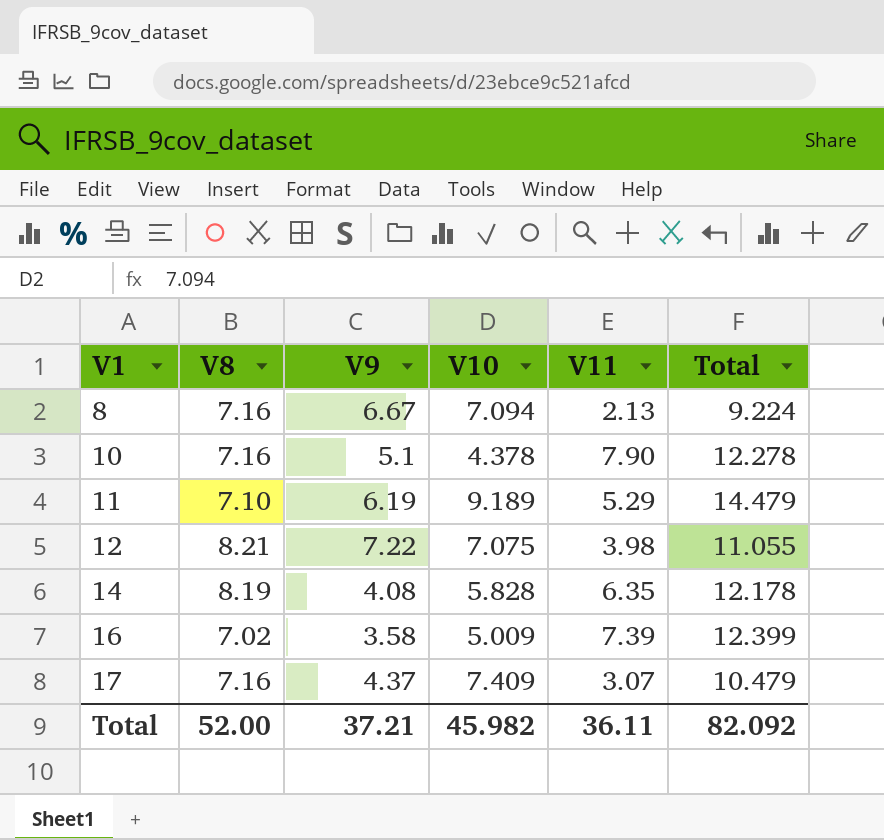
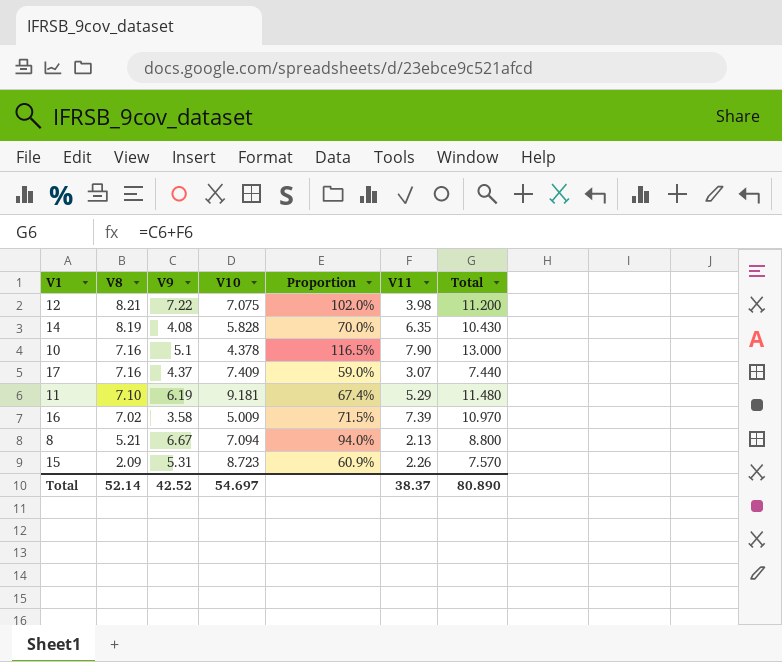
row order: V1 ascending -> V8 descending
column Proportion | formula: none -> [V9] / [V10]
column Total | formula: [V10] + [V11] -> [V9] + [V11]
11 | V10: 9.189 -> 9.181
8 | V8: 7.16 -> 5.21
row 15: none -> 2.09 | 5.31 | 8.723 | 60.9% | 2.26 | 7.570
Total | V8: 52.00 -> 52.14
Total | V9: 37.21 -> 42.52
Total | V10: 45.982 -> 54.697
Total | V11: 36.11 -> 38.37
Total | Total: 82.092 -> 80.890

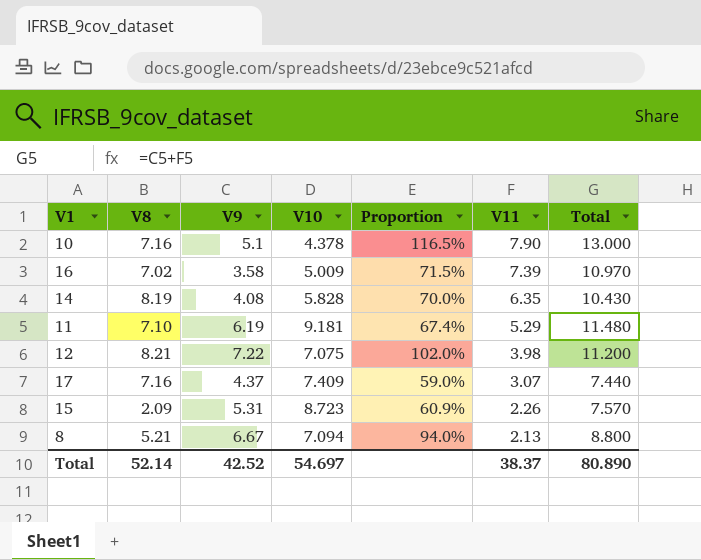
row order: V8 descending -> V11 descending

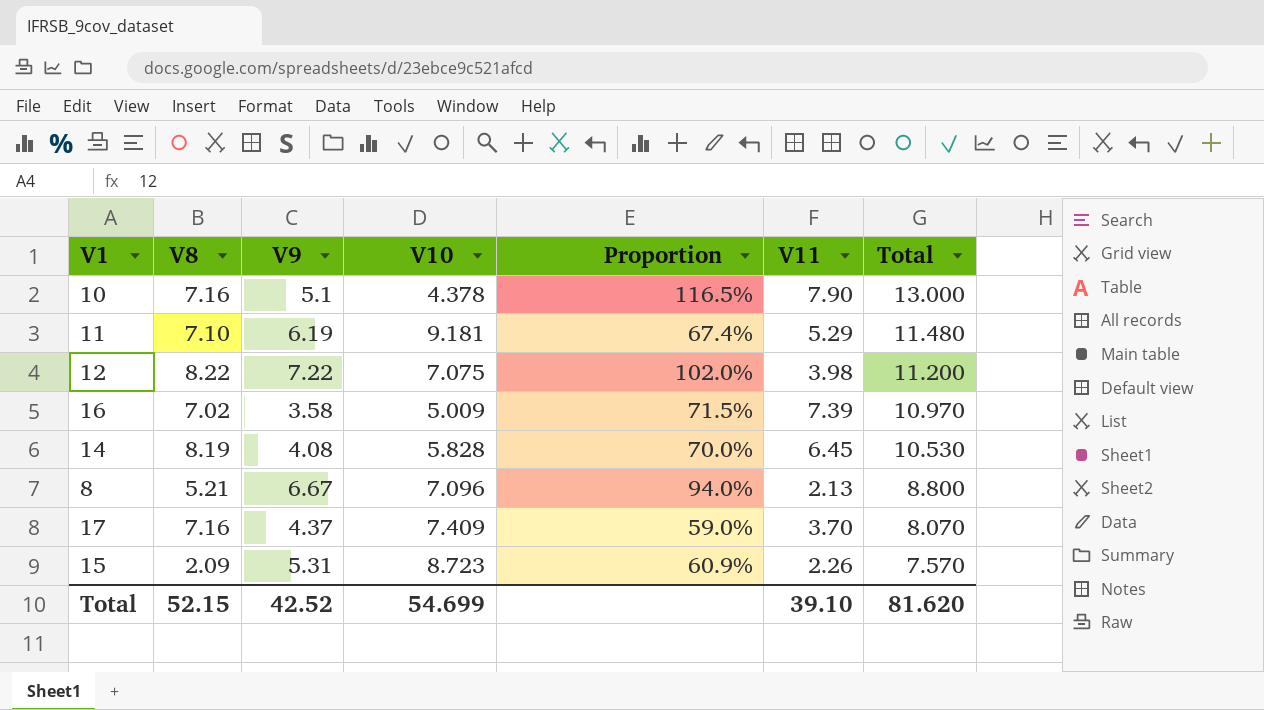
row order: V11 descending -> Total descending
12 | V8: 8.21 -> 8.22
14 | V11: 6.35 -> 6.45
14 | Total: 10.430 -> 10.530
8 | V10: 7.094 -> 7.096
17 | V11: 3.07 -> 3.70
17 | Total: 7.440 -> 8.070
Total | V8: 52.14 -> 52.15
Total | V10: 54.697 -> 54.699
Total | V11: 38.37 -> 39.10
Total | Total: 80.890 -> 81.620

